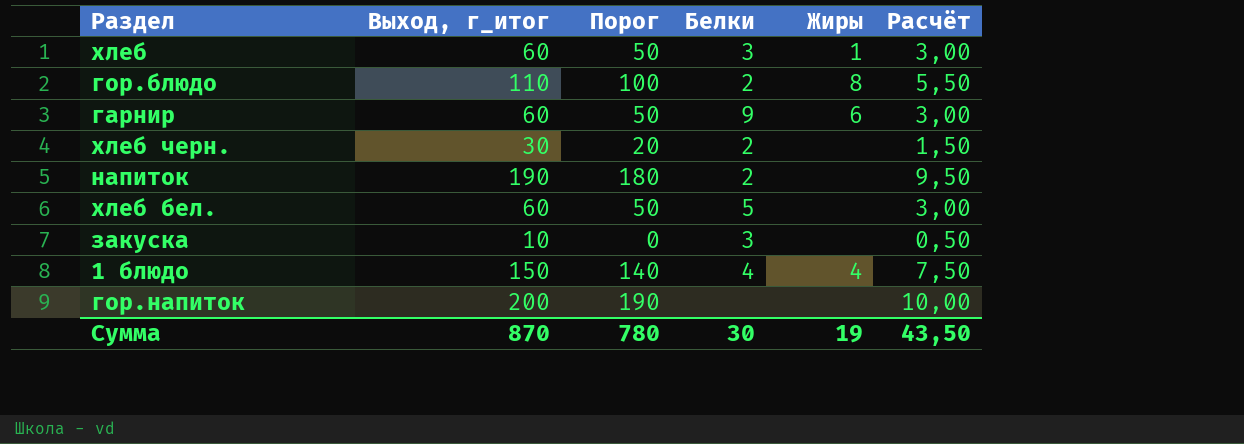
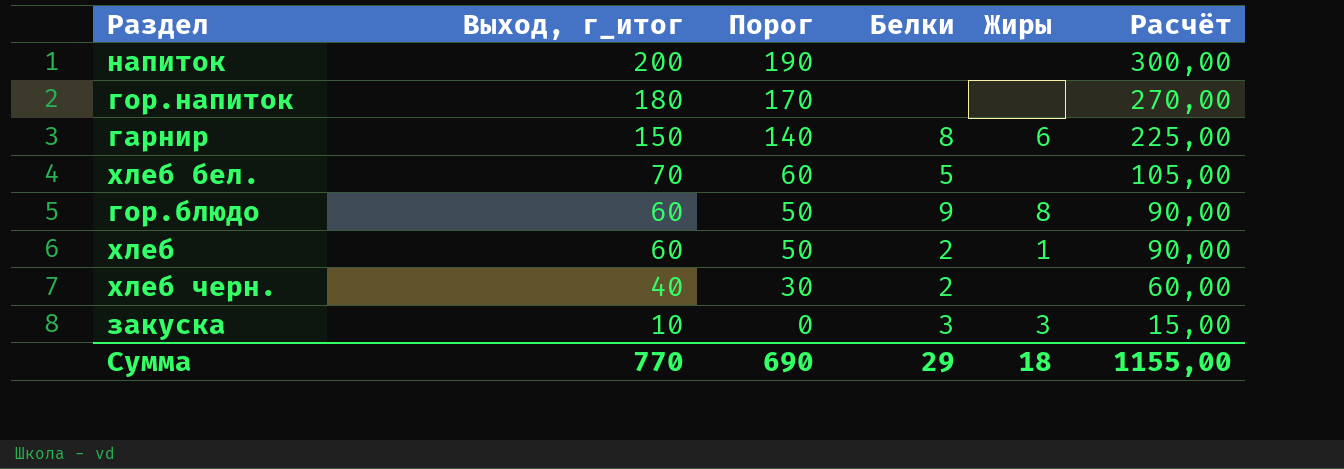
row order: none -> Выход, г_итог descending
column Расчёт | formula: [Выход, г_итог] * 0,05 -> [Выход, г_итог] * 1,5
row 1 блюдо: 150 | 140 | 4 | 4 | 7,50 -> none
напиток | Выход, г_итог: 190 -> 200
напиток | Порог: 180 -> 190
напиток | Белки: 2 -> none
гор.напиток | Выход, г_итог: 200 -> 180
гор.напиток | Порог: 190 -> 170
гарнир | Выход, г_итог: 60 -> 150
гарнир | Порог: 50 -> 140
гарнир | Белки: 9 -> 8
хлеб бел. | Выход, г_итог: 60 -> 70
хлеб бел. | Порог: 50 -> 60
гор.блюдо | Выход, г_итог: 110 -> 60
гор.блюдо | Порог: 100 -> 50
гор.блюдо | Белки: 2 -> 9
хлеб | Белки: 3 -> 2
хлеб черн. | Выход, г_итог: 30 -> 40
хлеб черн. | Порог: 20 -> 30
закуска | Жиры: none -> 3
Сумма | Выход, г_итог: 870 -> 770
Сумма | Порог: 780 -> 690
Сумма | Белки: 30 -> 29
Сумма | Жиры: 19 -> 18
Сумма | Расчёт: 43,50 -> 1155,00

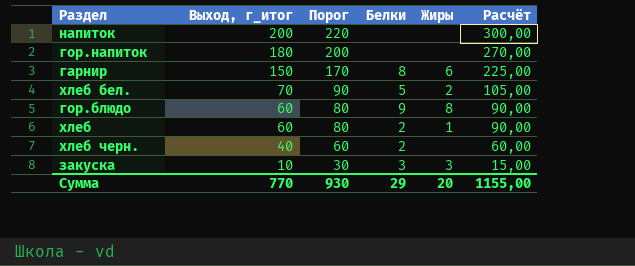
column Порог | formula: [Выход, г_итог] - 10 -> [Выход, г_итог] + 20
хлеб бел. | Жиры: none -> 2
Сумма | Порог: 690 -> 930
Сумма | Жиры: 18 -> 20

